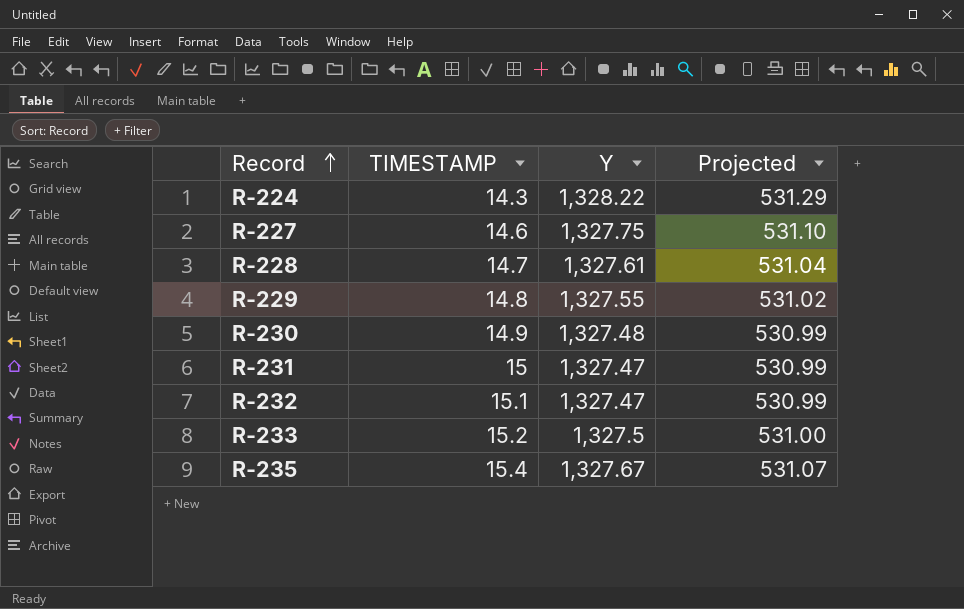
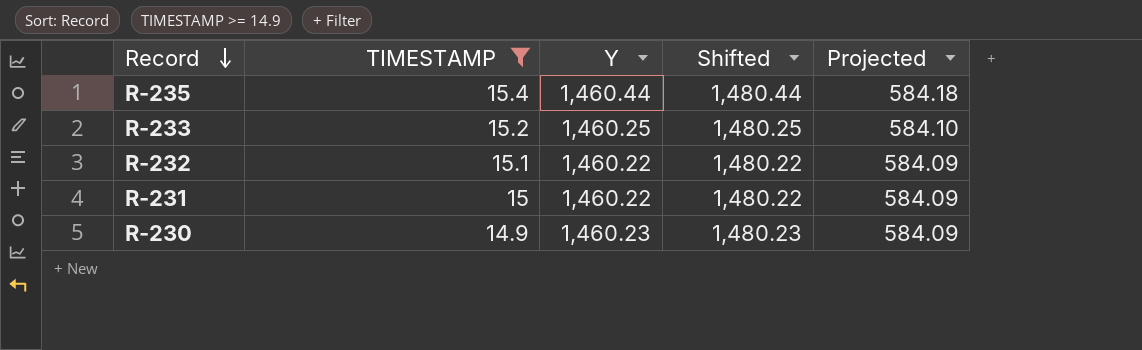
filter: none -> TIMESTAMP >= 14.9
row order: Record ascending -> Record descending
column Shifted | formula: none -> [Y] + 20
R-235 | Y: 1,327.67 -> 1,460.44
R-235 | Projected: 531.07 -> 584.18
R-233 | Y: 1,327.5 -> 1,460.25
R-233 | Projected: 531.00 -> 584.10
R-232 | Y: 1,327.47 -> 1,460.22
R-232 | Projected: 530.99 -> 584.09
R-231 | Y: 1,327.47 -> 1,460.22
R-231 | Projected: 530.99 -> 584.09
R-230 | Y: 1,327.48 -> 1,460.23
R-230 | Projected: 530.99 -> 584.09

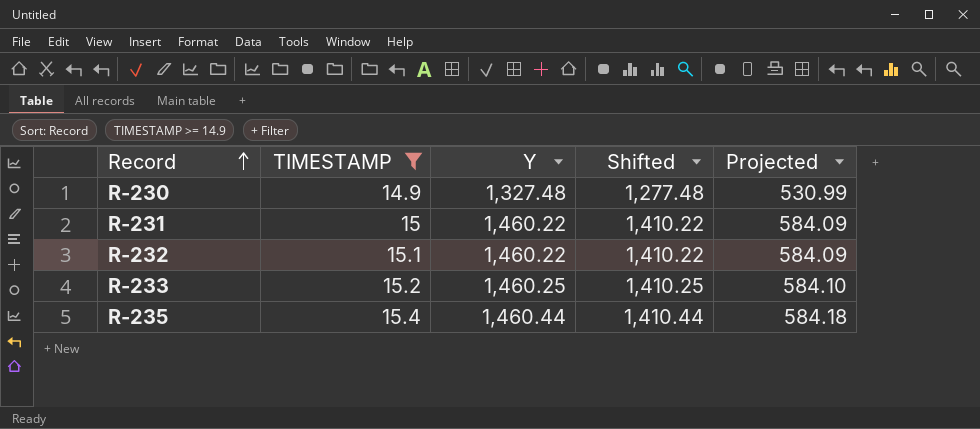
row order: Record descending -> Record ascending
column Shifted | formula: [Y] + 20 -> [Y] - 50
R-230 | Y: 1,460.23 -> 1,327.48
R-230 | Projected: 584.09 -> 530.99

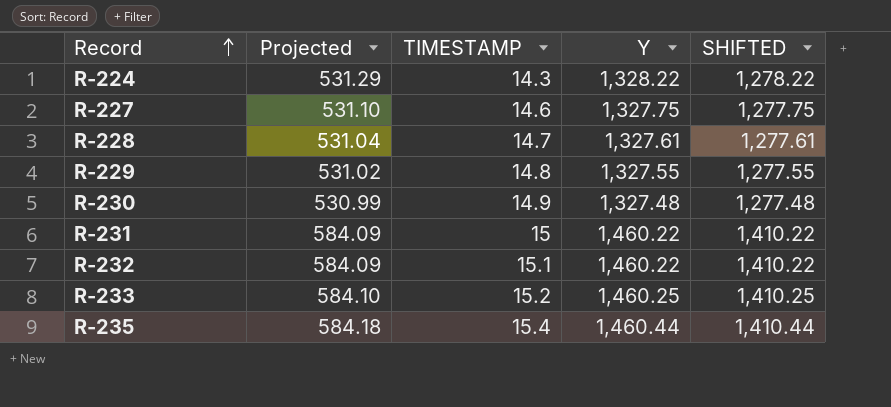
filter: TIMESTAMP >= 14.9 -> none
column Projected | position: 5 -> 2
column name: Shifted -> SHIFTED

